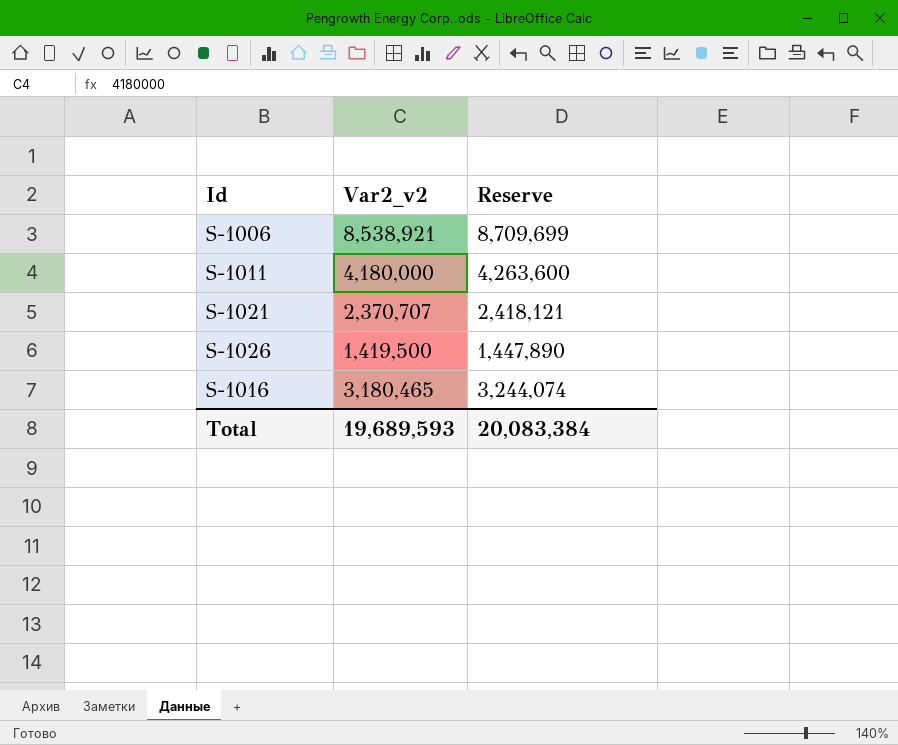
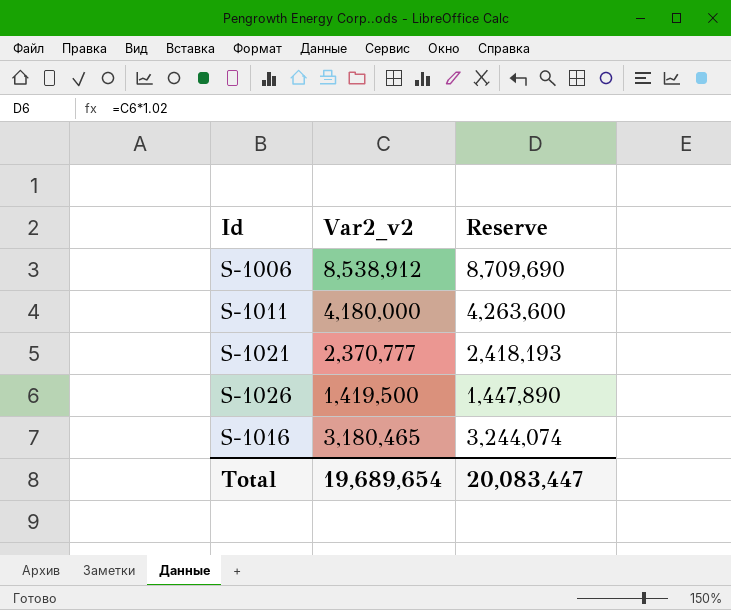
S-1006 | Var2_v2: 8,538,921 -> 8,538,912
S-1006 | Reserve: 8,709,699 -> 8,709,690
S-1021 | Var2_v2: 2,370,707 -> 2,370,777
S-1021 | Reserve: 2,418,121 -> 2,418,193
Total | Var2_v2: 19,689,593 -> 19,689,654
Total | Reserve: 20,083,384 -> 20,083,447

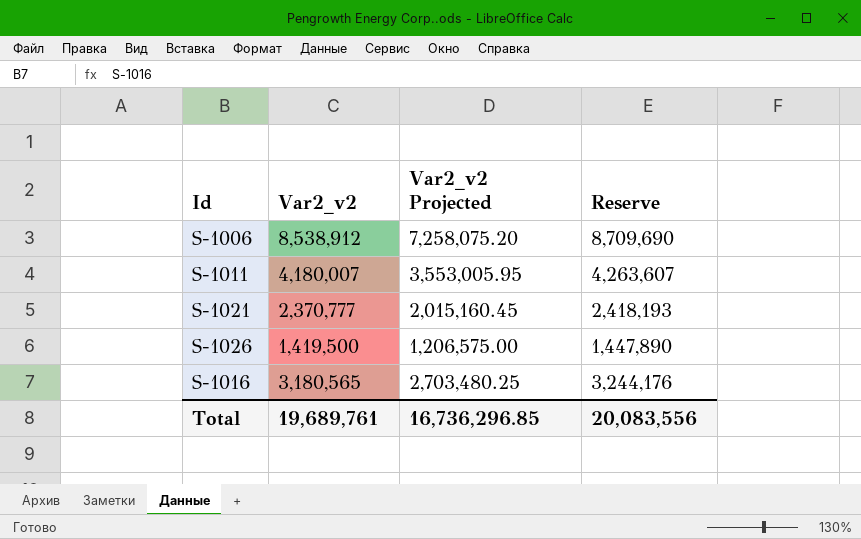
column Var2_v2 Projected | formula: none -> [Var2_v2] * 0.85
S-1011 | Var2_v2: 4,180,000 -> 4,180,007
S-1011 | Reserve: 4,263,600 -> 4,263,607
S-1016 | Var2_v2: 3,180,465 -> 3,180,565
S-1016 | Reserve: 3,244,074 -> 3,244,176
Total | Var2_v2: 19,689,654 -> 19,689,761
Total | Reserve: 20,083,447 -> 20,083,556

